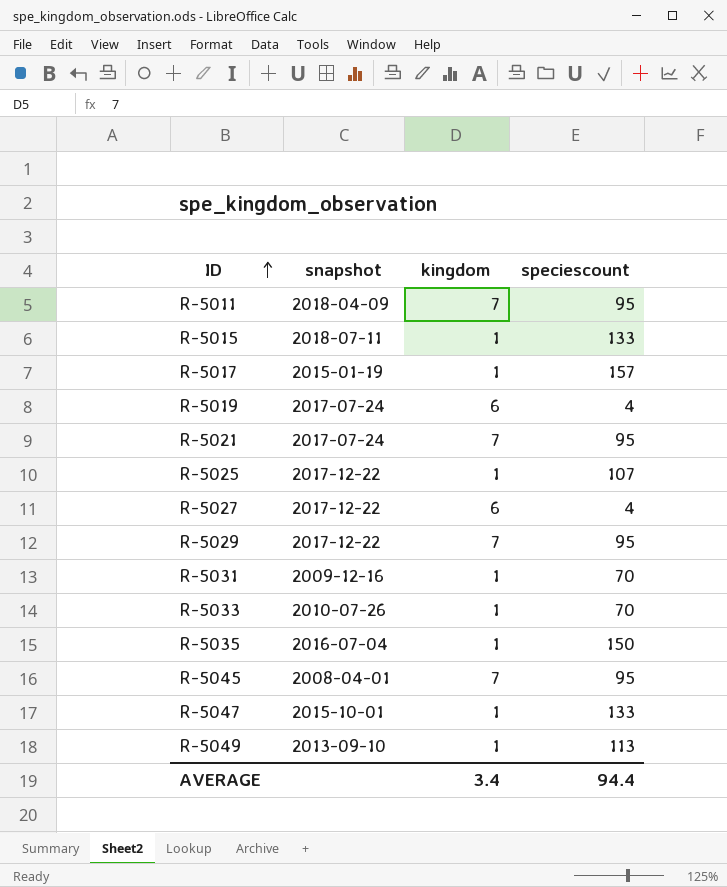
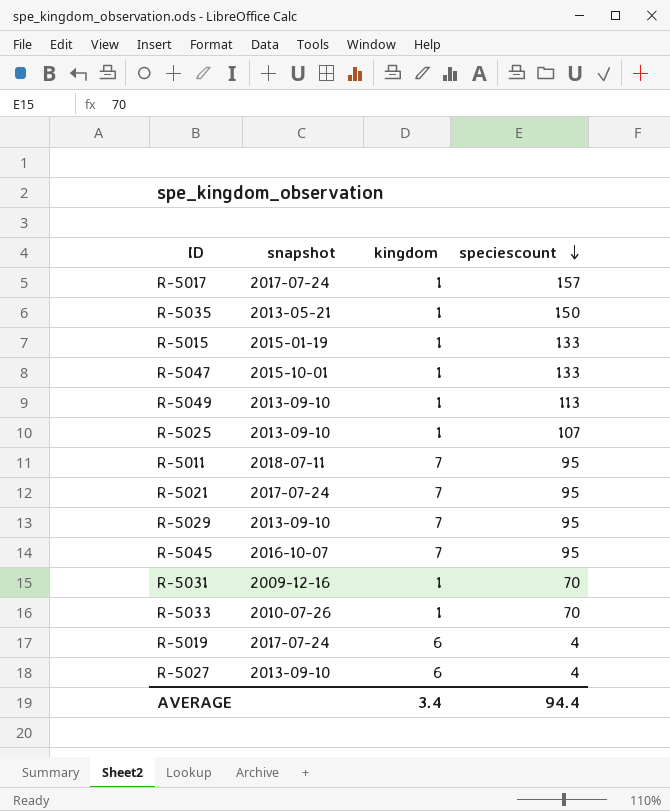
row order: ID ascending -> speciescount descending
R-5017 | snapshot: 2015-01-19 -> 2017-07-24
R-5035 | snapshot: 2016-07-04 -> 2013-05-21
R-5015 | snapshot: 2018-07-11 -> 2015-01-19
R-5025 | snapshot: 2017-12-22 -> 2013-09-10
R-5011 | snapshot: 2018-04-09 -> 2018-07-11
R-5029 | snapshot: 2017-12-22 -> 2013-09-10
R-5045 | snapshot: 2008-04-01 -> 2016-10-07
R-5027 | snapshot: 2017-12-22 -> 2013-09-10

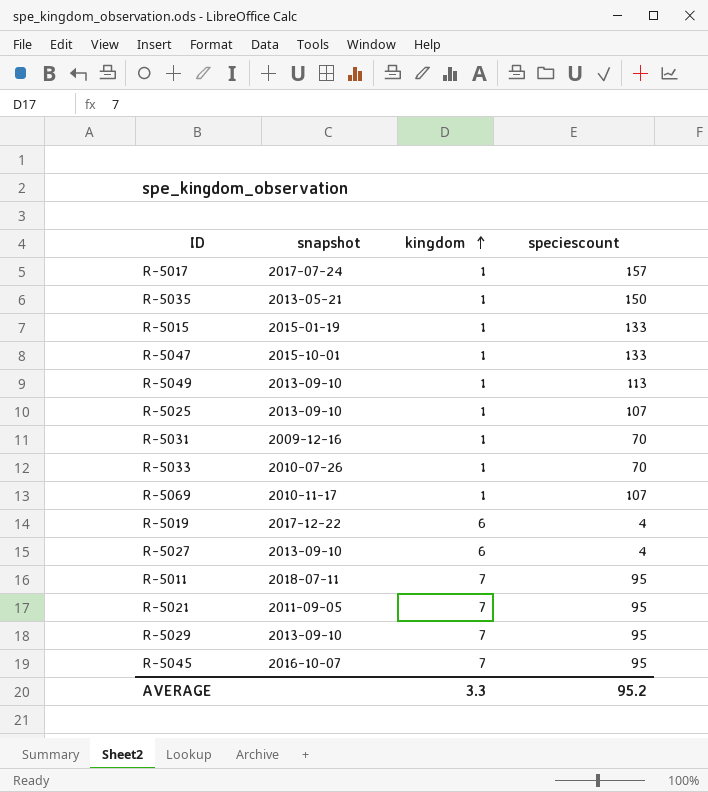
row order: speciescount descending -> kingdom ascending
row R-5069: none -> 2010-11-17 | 1 | 107
R-5019 | snapshot: 2017-07-24 -> 2017-12-22
R-5021 | snapshot: 2017-07-24 -> 2011-09-05
AVERAGE | kingdom: 3.4 -> 3.3
AVERAGE | speciescount: 94.4 -> 95.2

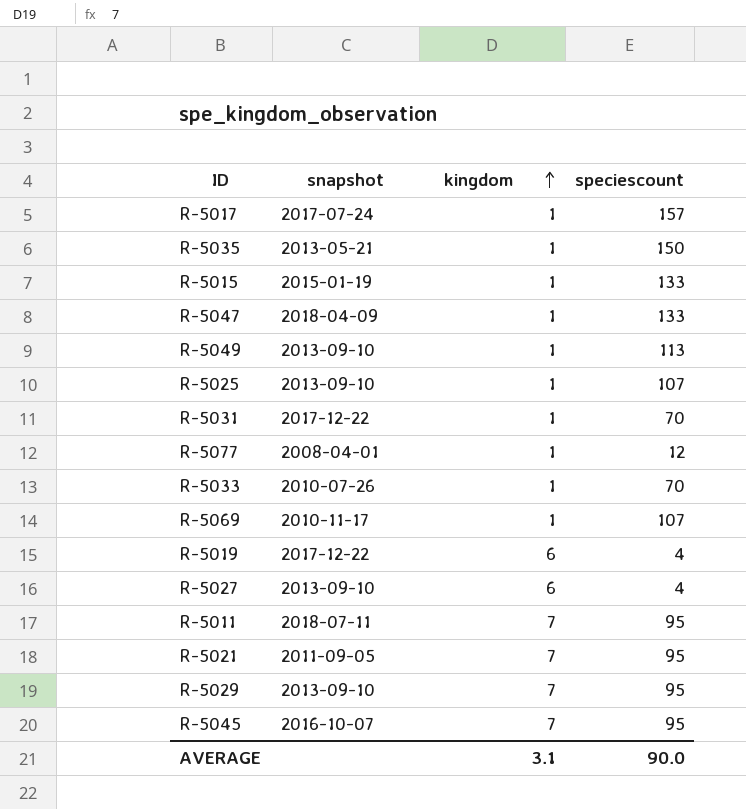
R-5047 | snapshot: 2015-10-01 -> 2018-04-09
R-5031 | snapshot: 2009-12-16 -> 2017-12-22
row R-5077: none -> 2008-04-01 | 1 | 12
AVERAGE | kingdom: 3.3 -> 3.1
AVERAGE | speciescount: 95.2 -> 90.0

